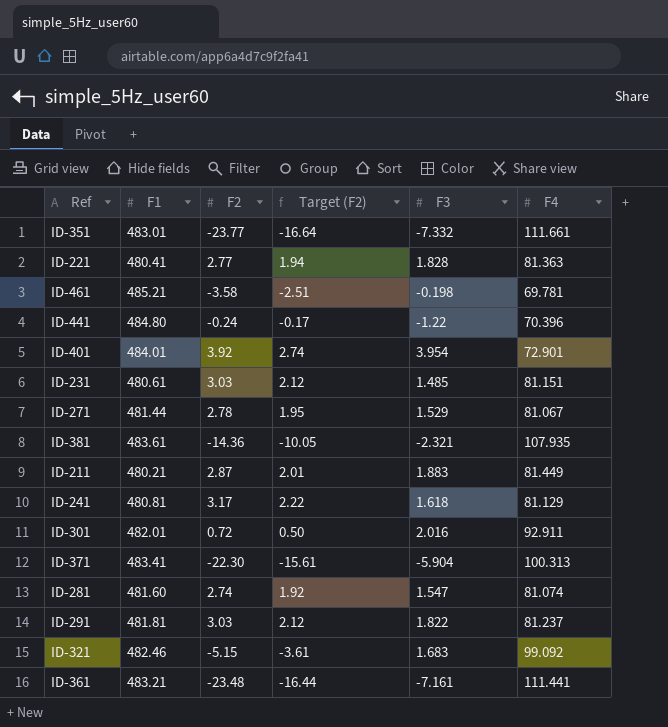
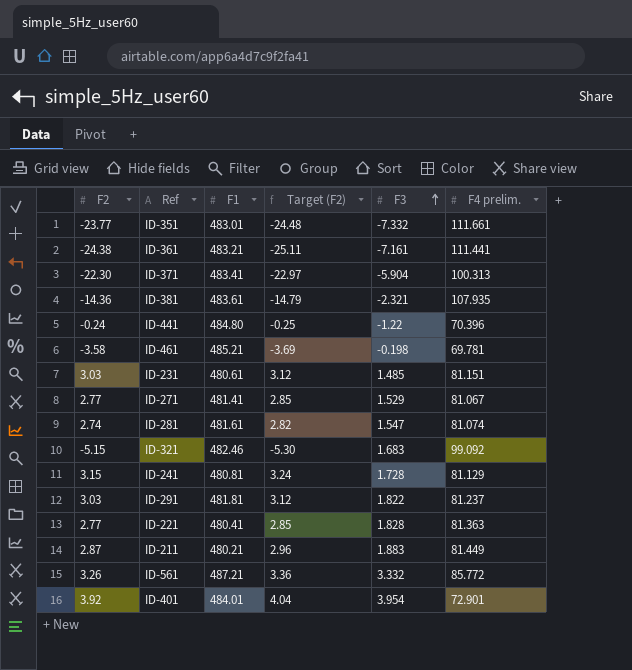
row order: none -> F3 ascending
column F2 | position: 3 -> 1
column Target (F2) | formula: [F2] * 0.7 -> [F2] * 1.03
column name: F4 -> F4 prelim.
row ID-301: 482.01 | 0.72 | 0.50 | 2.016 | 92.911 -> none
ID-361 | F2: -23.48 -> -24.38
ID-271 | F2: 2.78 -> 2.77
ID-271 | F1: 481.44 -> 481.41
ID-281 | F1: 481.60 -> 481.61
ID-241 | F2: 3.17 -> 3.15
ID-241 | F3: 1.618 -> 1.728
row ID-561: none -> 3.26 | 487.21 | 3.36 | 3.332 | 85.772

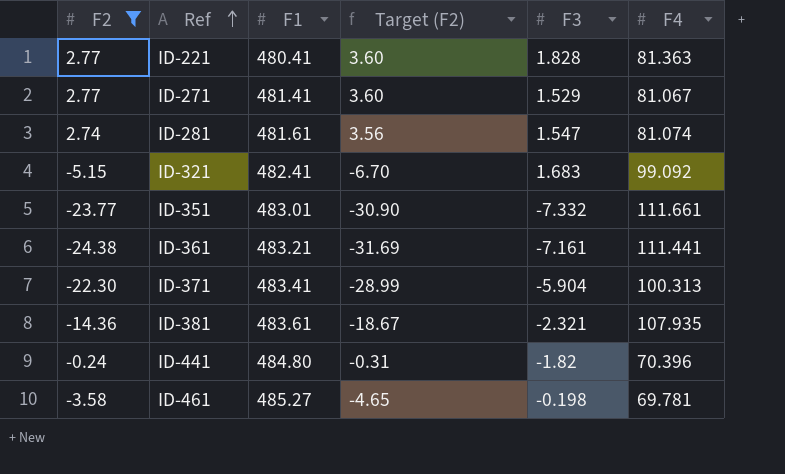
filter: none -> F2 <= 2.77
row order: F3 ascending -> Ref ascending
column Target (F2) | formula: [F2] * 1.03 -> [F2] * 1.3
column name: F4 prelim. -> F4
ID-321 | F1: 482.46 -> 482.41
ID-441 | F3: -1.22 -> -1.82
ID-461 | F1: 485.21 -> 485.27

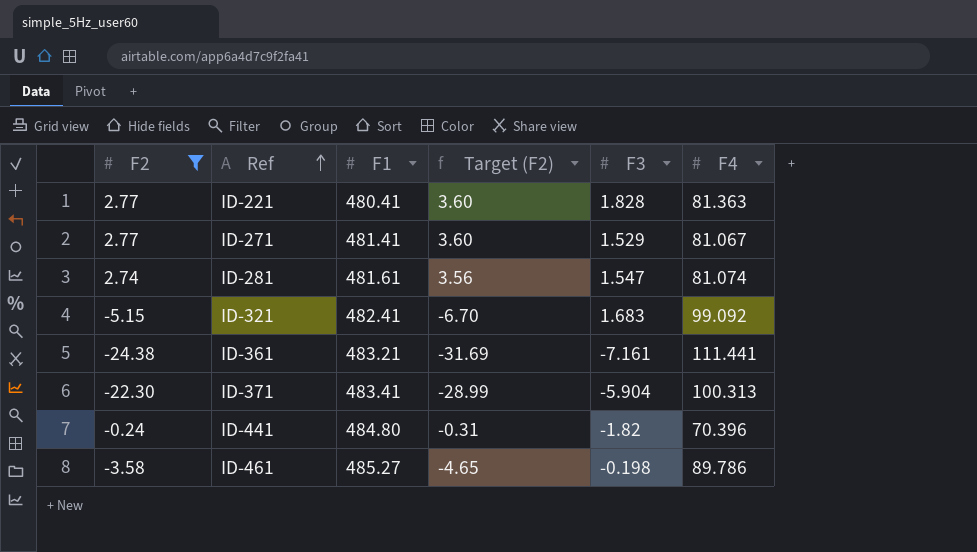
row ID-351: -23.77 | 483.01 | -30.90 | -7.332 | 111.661 -> none
row ID-381: -14.36 | 483.61 | -18.67 | -2.321 | 107.935 -> none
ID-461 | F4: 69.781 -> 89.786

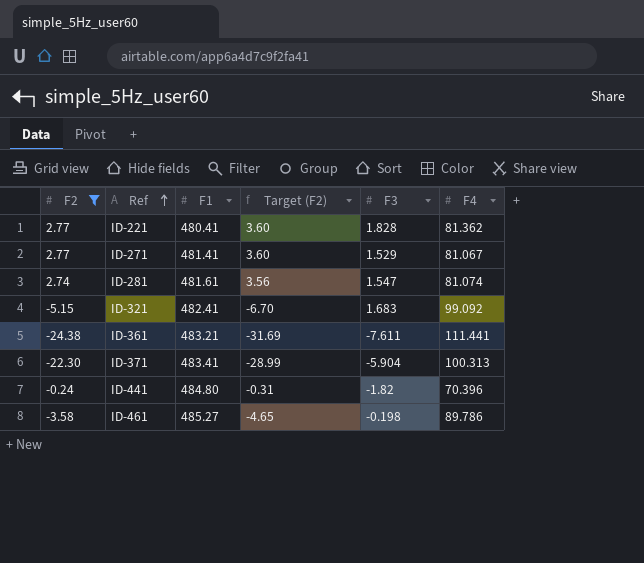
ID-221 | F4: 81.363 -> 81.362
ID-361 | F3: -7.161 -> -7.611

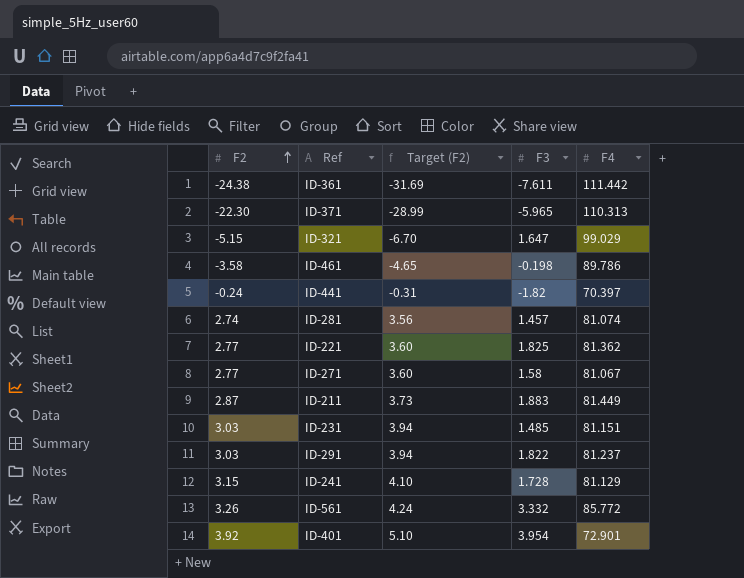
filter: F2 <= 2.77 -> none
row order: Ref ascending -> F2 ascending
column F1 | position: 3 -> none
ID-361 | F4: 111.441 -> 111.442
ID-371 | F3: -5.904 -> -5.965
ID-371 | F4: 100.313 -> 110.313
ID-321 | F3: 1.683 -> 1.647
ID-321 | F4: 99.092 -> 99.029
ID-441 | F4: 70.396 -> 70.397
ID-281 | F3: 1.547 -> 1.457
ID-221 | F3: 1.828 -> 1.825
ID-271 | F3: 1.529 -> 1.58

